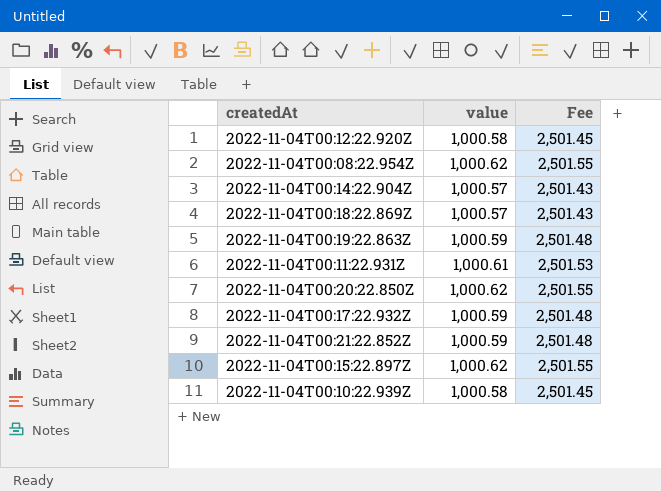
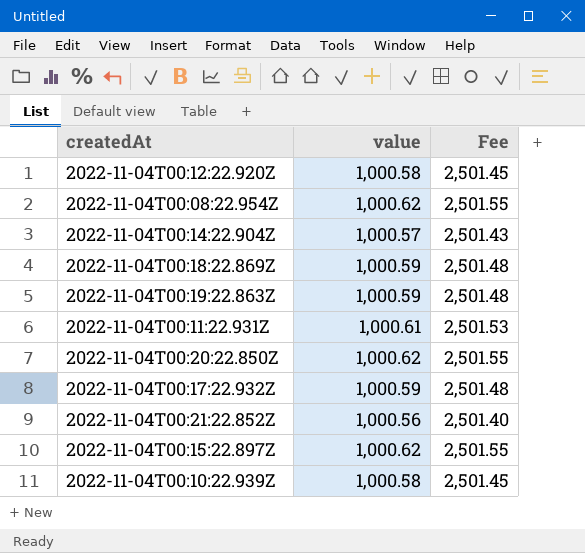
2022-11-04T00:18:22.869Z | value: 1,000.57 -> 1,000.59
2022-11-04T00:18:22.869Z | Fee: 2,501.43 -> 2,501.48
2022-11-04T00:21:22.852Z | value: 1,000.59 -> 1,000.56
2022-11-04T00:21:22.852Z | Fee: 2,501.48 -> 2,501.40

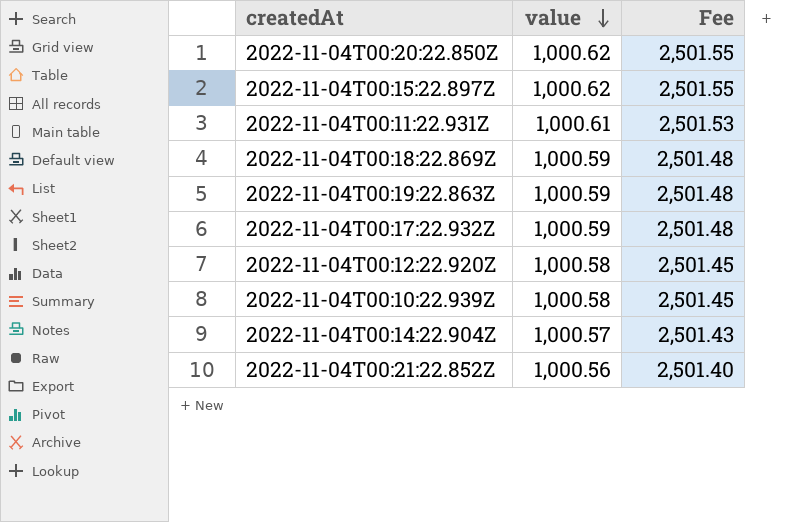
row order: none -> value descending
row 2022-11-04T00:08:22.954Z: 1,000.62 | 2,501.55 -> none

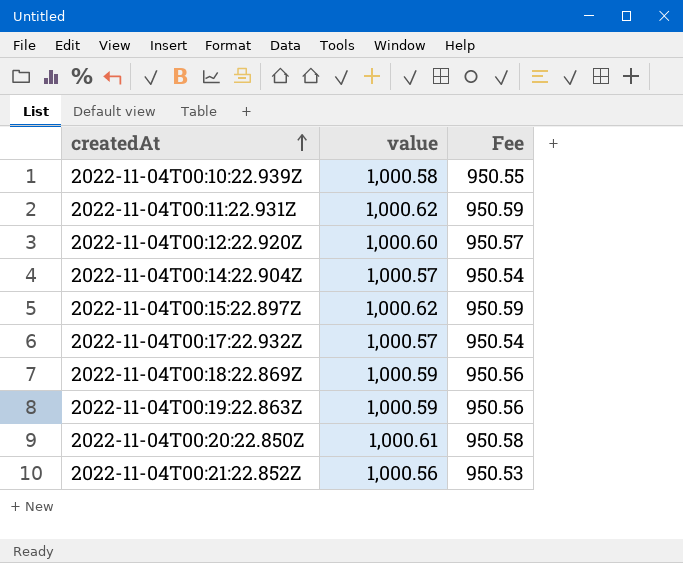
row order: value descending -> createdAt ascending
column Fee | formula: [value] * 2.5 -> [value] * 0.95
2022-11-04T00:11:22.931Z | value: 1,000.61 -> 1,000.62
2022-11-04T00:12:22.920Z | value: 1,000.58 -> 1,000.60
2022-11-04T00:17:22.932Z | value: 1,000.59 -> 1,000.57
2022-11-04T00:20:22.850Z | value: 1,000.62 -> 1,000.61

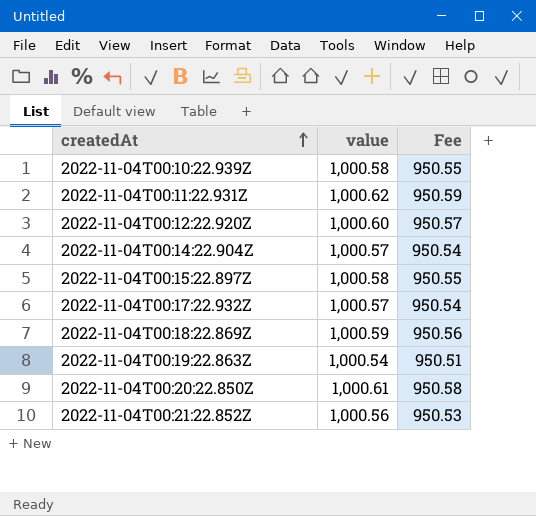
2022-11-04T00:15:22.897Z | value: 1,000.62 -> 1,000.58
2022-11-04T00:15:22.897Z | Fee: 950.59 -> 950.55
2022-11-04T00:19:22.863Z | value: 1,000.59 -> 1,000.54
2022-11-04T00:19:22.863Z | Fee: 950.56 -> 950.51

